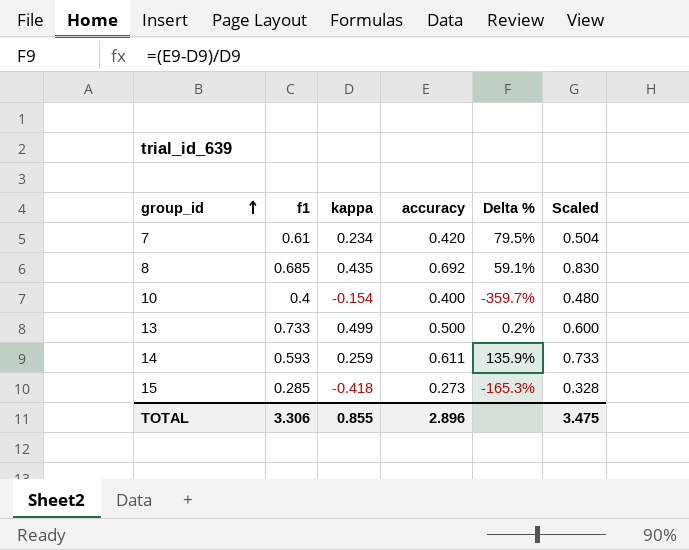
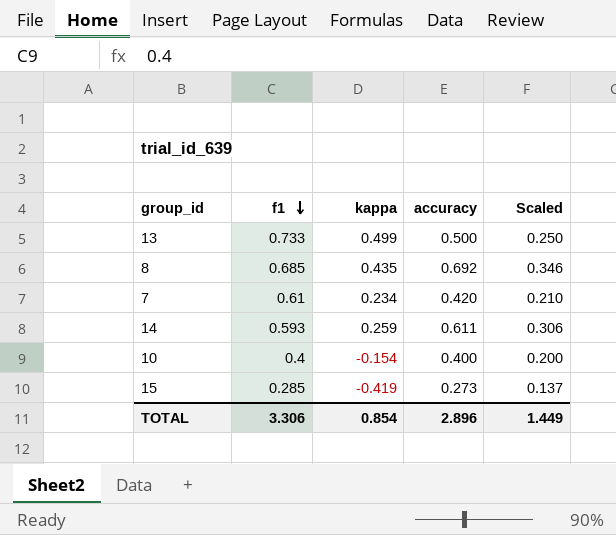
row order: group_id ascending -> f1 descending
column Delta % | formula: ([accuracy] - [kappa]) / [kappa] -> none
column Scaled | formula: [accuracy] * 1.2 -> [accuracy] * 0.5
15 | kappa: -0.418 -> -0.419
TOTAL | kappa: 0.855 -> 0.854
TOTAL | Scaled: 3.475 -> 1.449

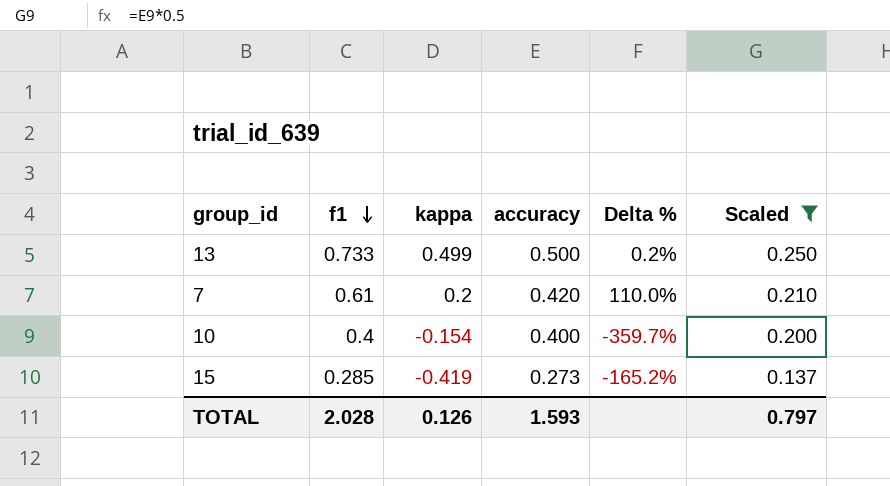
filter: none -> Scaled <= 0.250
column Delta % | formula: none -> ([accuracy] - [kappa]) / [kappa]
7 | kappa: 0.234 -> 0.2
TOTAL | f1: 3.306 -> 2.028
TOTAL | kappa: 0.854 -> 0.126
TOTAL | accuracy: 2.896 -> 1.593
TOTAL | Scaled: 1.449 -> 0.797

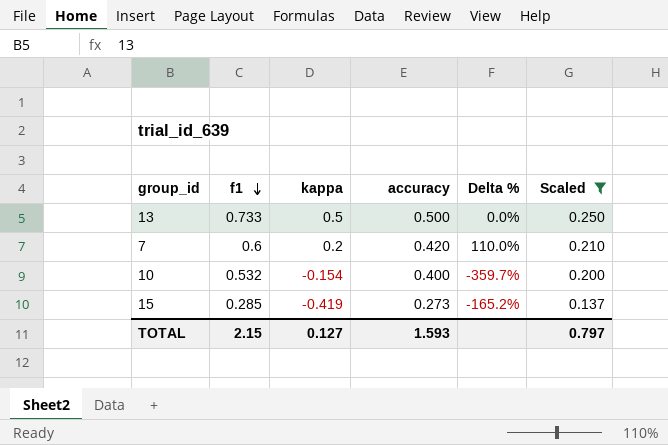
13 | kappa: 0.499 -> 0.5
13 | Delta %: 0.2% -> 0.0%
7 | f1: 0.61 -> 0.6
10 | f1: 0.4 -> 0.532
TOTAL | f1: 2.028 -> 2.15
TOTAL | kappa: 0.126 -> 0.127

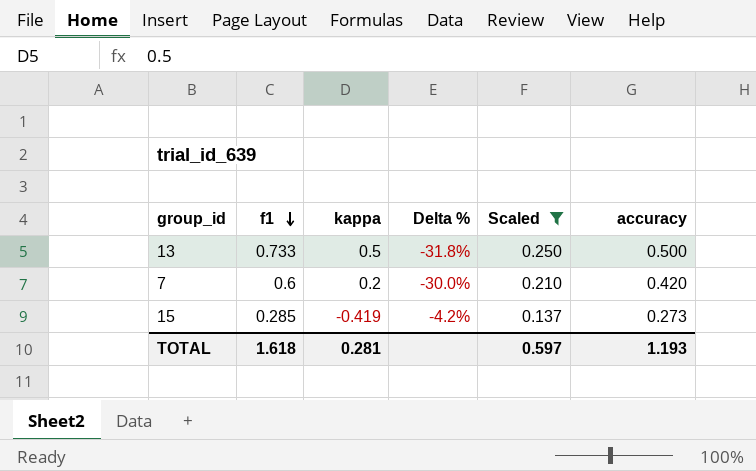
column Delta % | formula: ([accuracy] - [kappa]) / [kappa] -> ([accuracy] - [f1]) / [f1]
column accuracy | position: 4 -> 6
row 10: 0.532 | -0.154 | 0.400 | -359.7% | 0.200 -> none
TOTAL | f1: 2.15 -> 1.618
TOTAL | kappa: 0.127 -> 0.281
TOTAL | Scaled: 0.797 -> 0.597
TOTAL | accuracy: 1.593 -> 1.193

